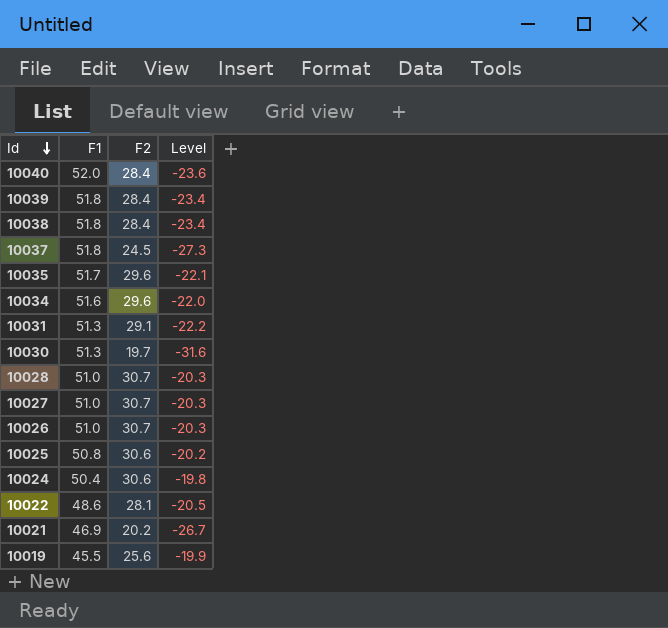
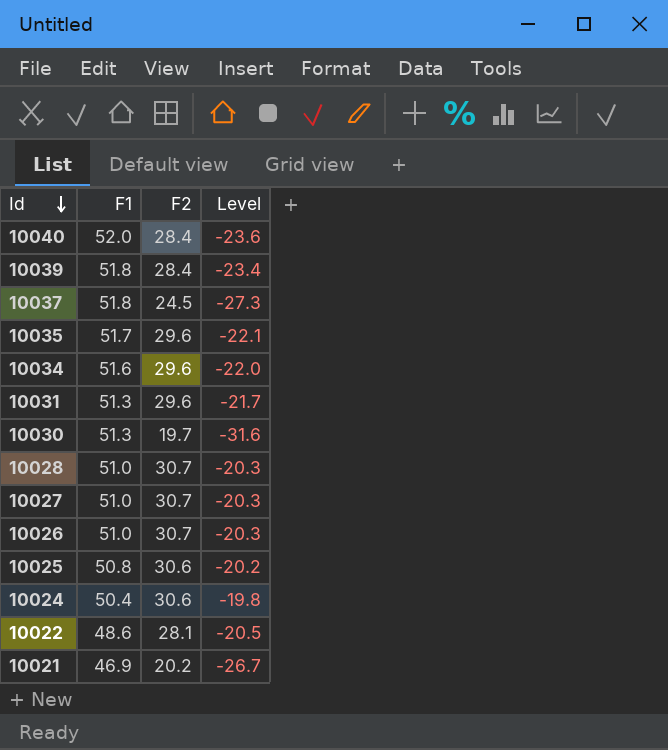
row 10038: 51.8 | 28.4 | -23.4 -> none
row 10019: 45.5 | 25.6 | -19.9 -> none
10031 | F2: 29.1 -> 29.6
10031 | Level: -22.2 -> -21.7

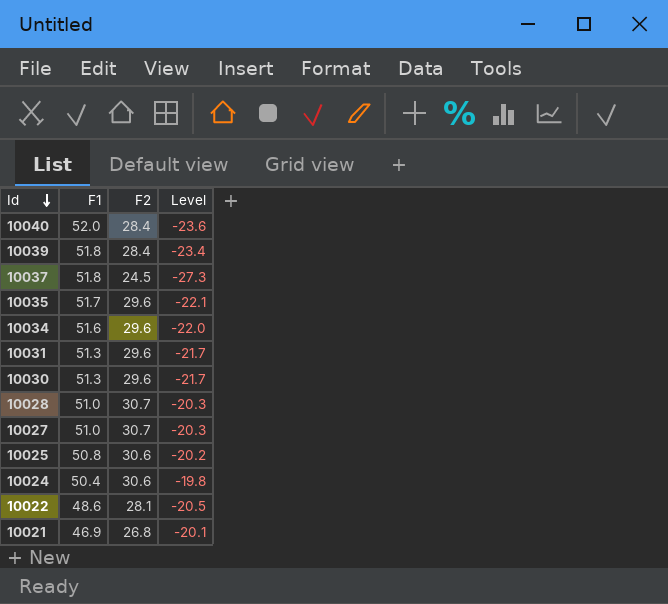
row 10026: 51.0 | 30.7 | -20.3 -> none
10030 | F2: 19.7 -> 29.6
10030 | Level: -31.6 -> -21.7
10021 | F2: 20.2 -> 26.8
10021 | Level: -26.7 -> -20.1

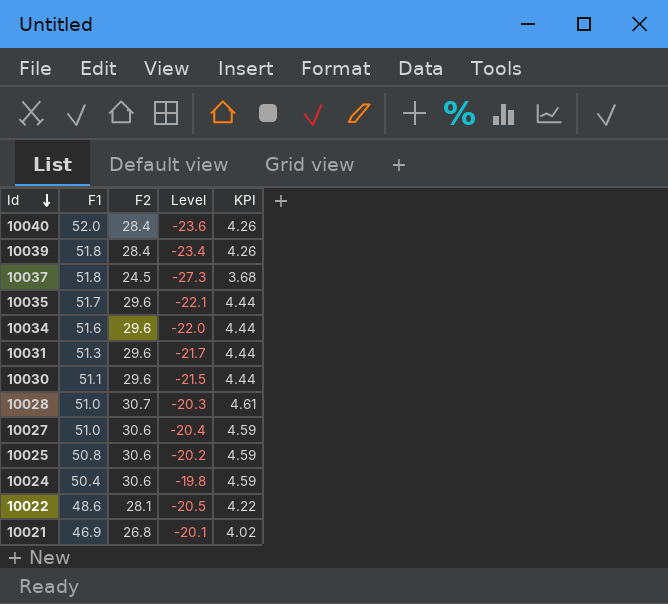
column KPI | formula: none -> [F2] * 0.15
10030 | F1: 51.3 -> 51.1
10030 | Level: -21.7 -> -21.5
10027 | F2: 30.7 -> 30.6
10027 | Level: -20.3 -> -20.4

